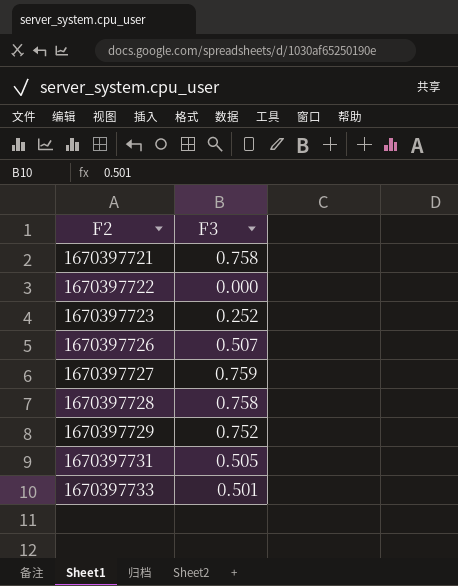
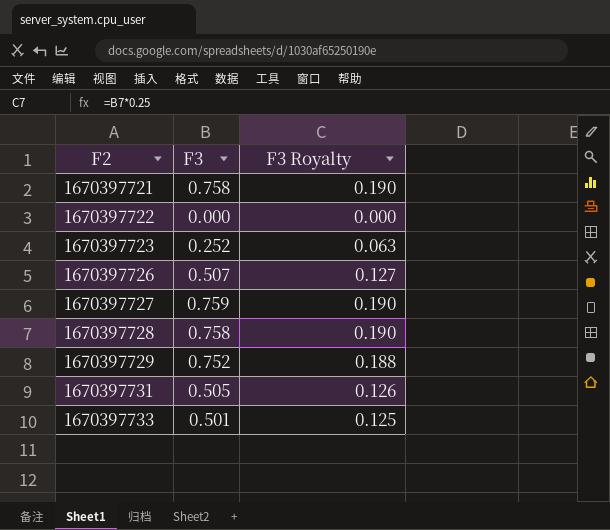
column F3 Royalty | formula: none -> [F3] * 0.25

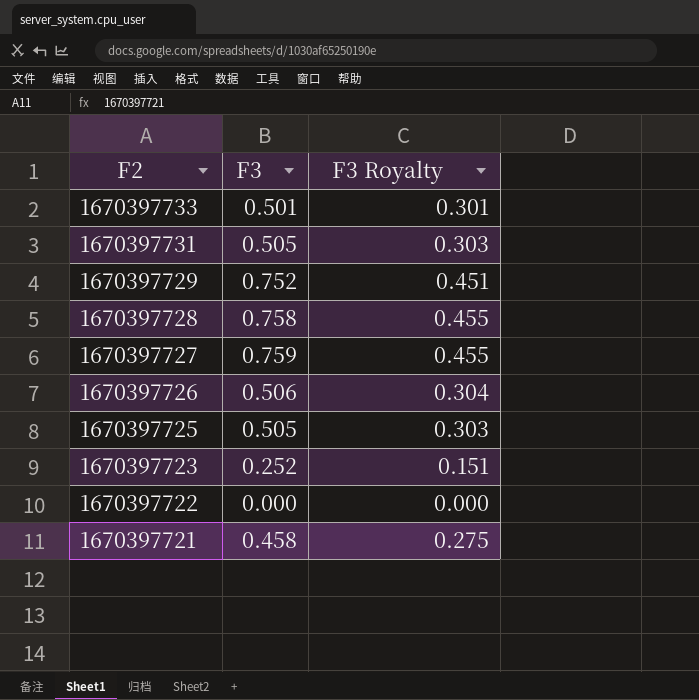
row order: F2 ascending -> F2 descending
column F3 Royalty | formula: [F3] * 0.25 -> [F3] * 0.6
1670397726 | F3: 0.507 -> 0.506
row 1670397725: none -> 0.505 | 0.303
1670397721 | F3: 0.758 -> 0.458

